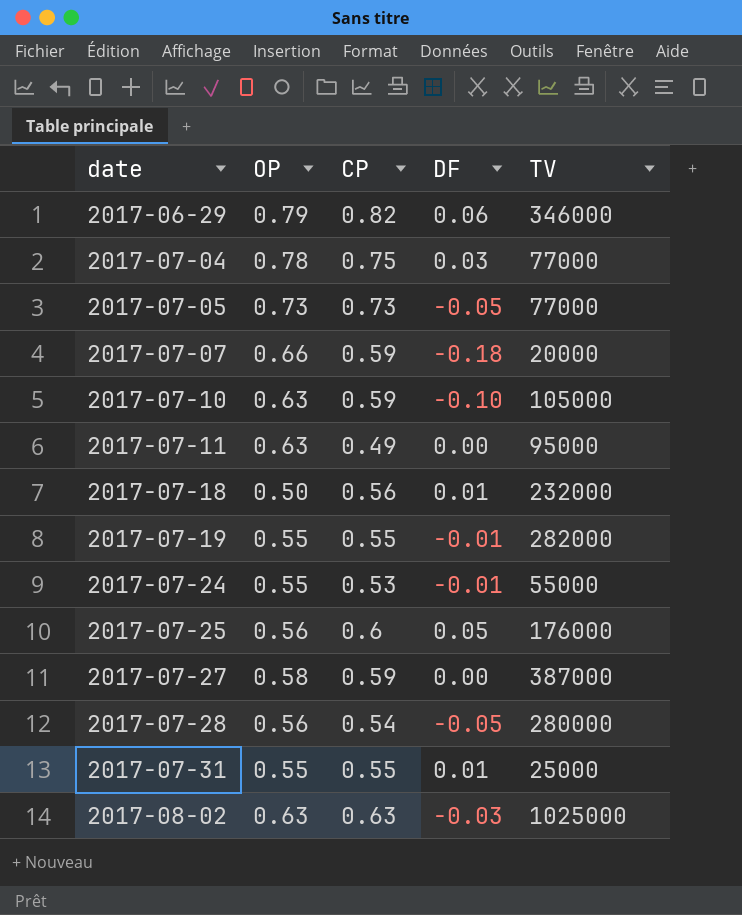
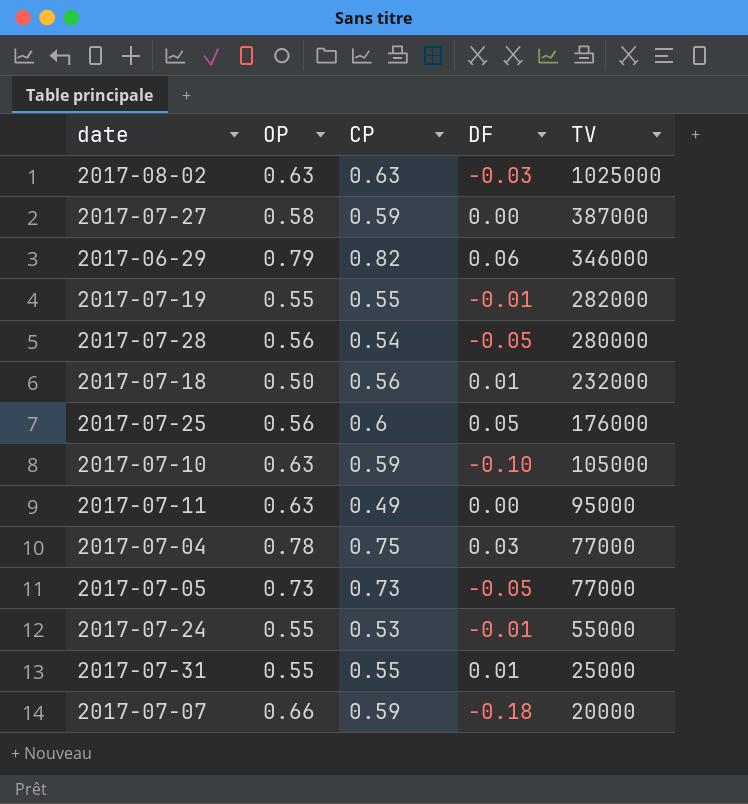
row order: date ascending -> TV descending

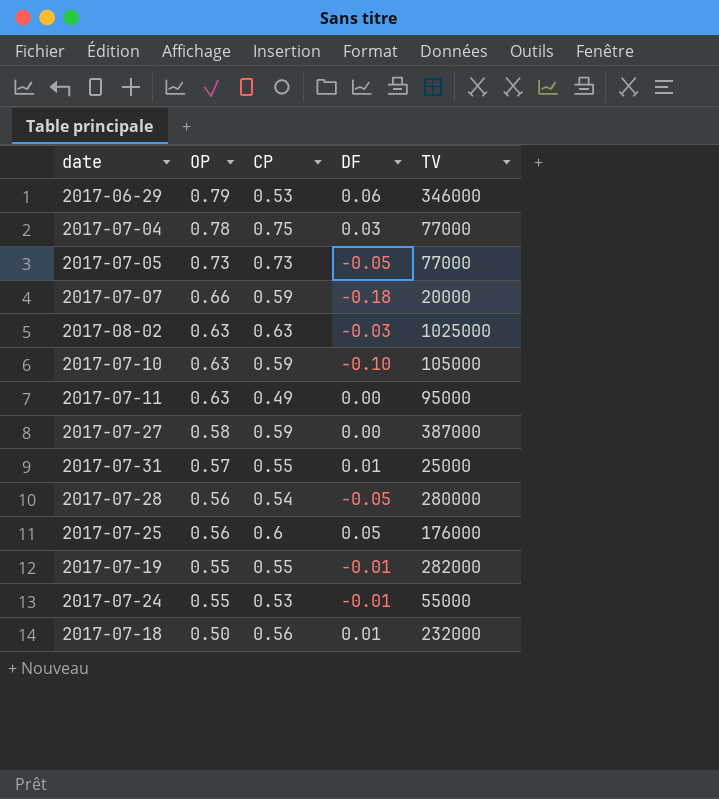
row order: TV descending -> OP descending
2017-06-29 | CP: 0.82 -> 0.53
2017-07-31 | OP: 0.55 -> 0.57

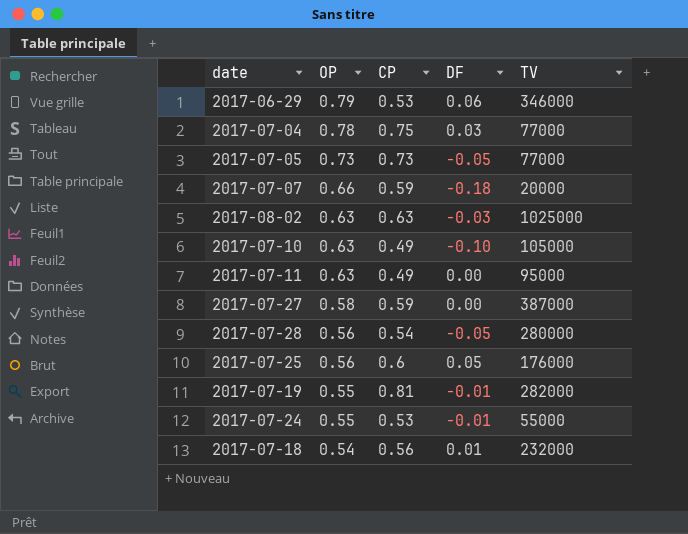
row 2017-07-31: 0.57 | 0.55 | 0.01 | 25000 -> none
2017-07-10 | CP: 0.59 -> 0.49
2017-07-19 | CP: 0.55 -> 0.81
2017-07-18 | OP: 0.50 -> 0.54

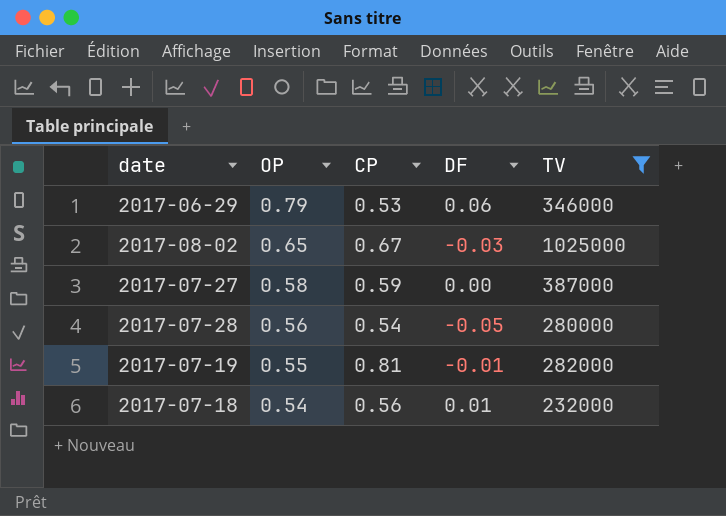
filter: none -> TV >= 232000
2017-08-02 | OP: 0.63 -> 0.65
2017-08-02 | CP: 0.63 -> 0.67

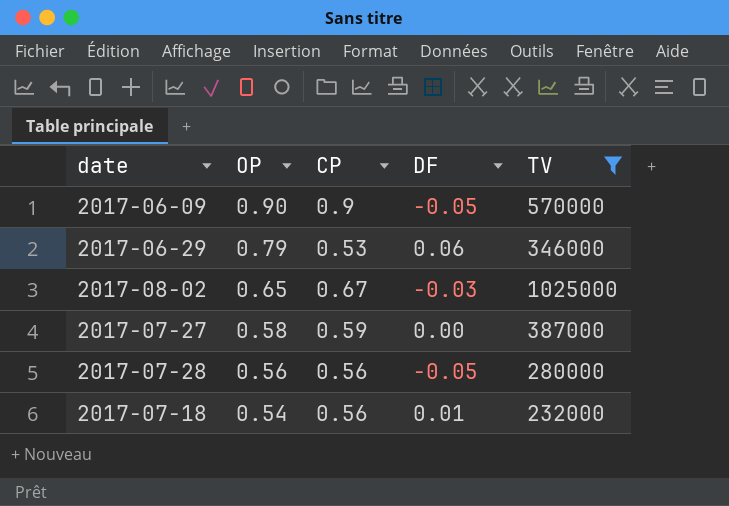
row 2017-07-19: 0.55 | 0.81 | -0.01 | 282000 -> none
row 2017-06-09: none -> 0.90 | 0.9 | -0.05 | 570000
2017-07-28 | CP: 0.54 -> 0.56

